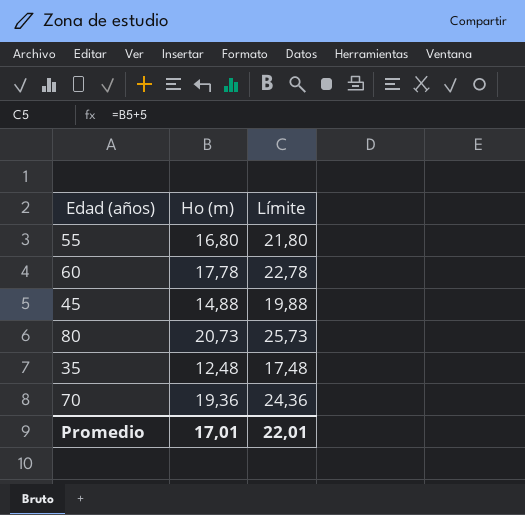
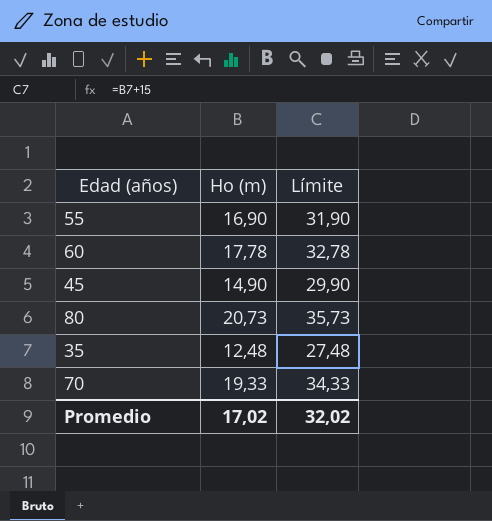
column Límite | formula: [Ho (m)] + 5 -> [Ho (m)] + 15
55 | Ho (m): 16,80 -> 16,90
45 | Ho (m): 14,88 -> 14,90
70 | Ho (m): 19,36 -> 19,33
Promedio | Ho (m): 17,01 -> 17,02
Promedio | Límite: 22,01 -> 32,02

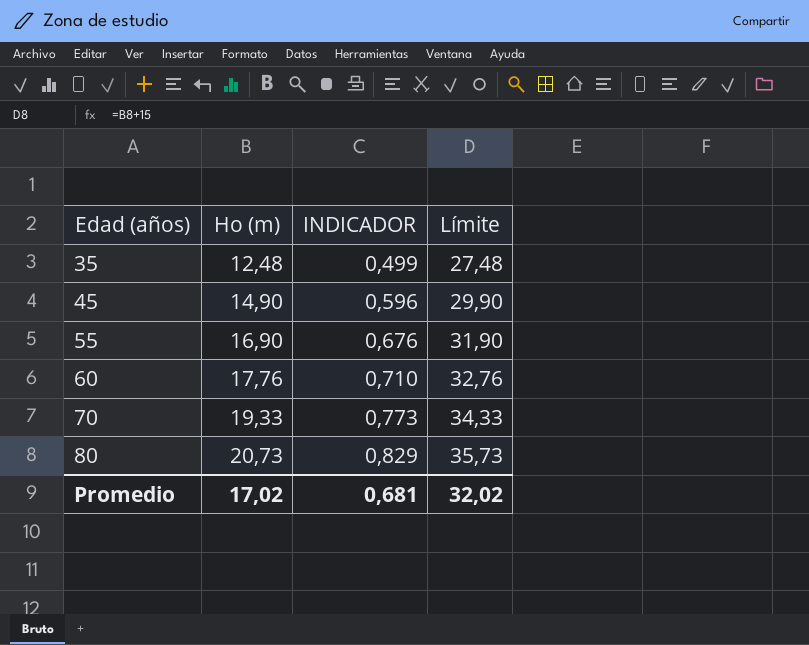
row order: none -> Edad (años) ascending
column INDICADOR | formula: none -> [Ho (m)] * 0,04
60 | Ho (m): 17,78 -> 17,76
60 | Límite: 32,78 -> 32,76

